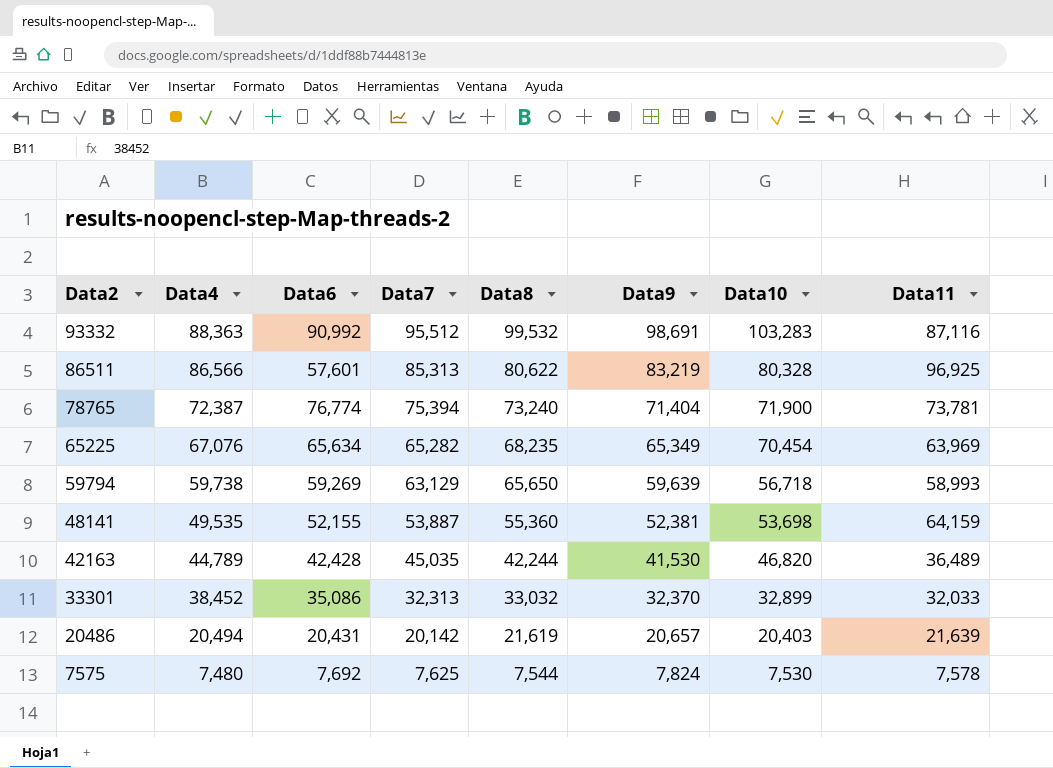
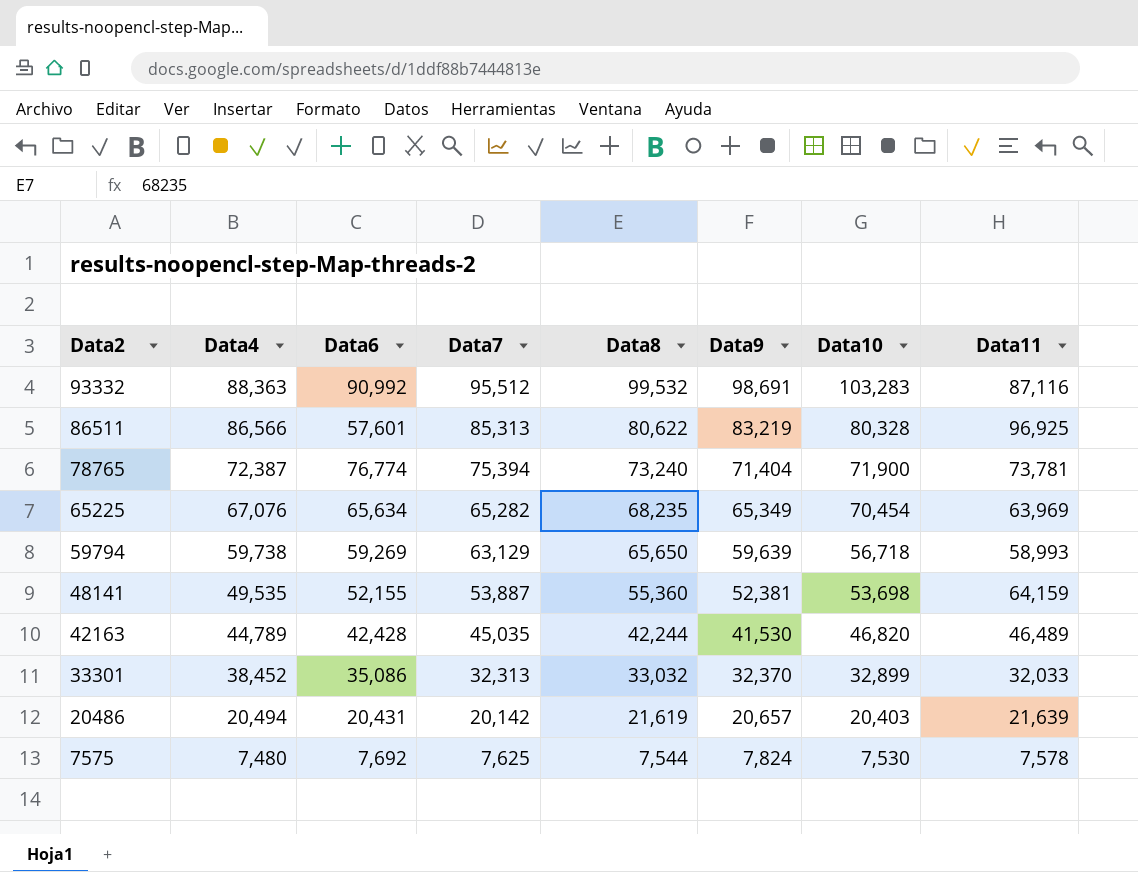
42163 | Data11: 36,489 -> 46,489

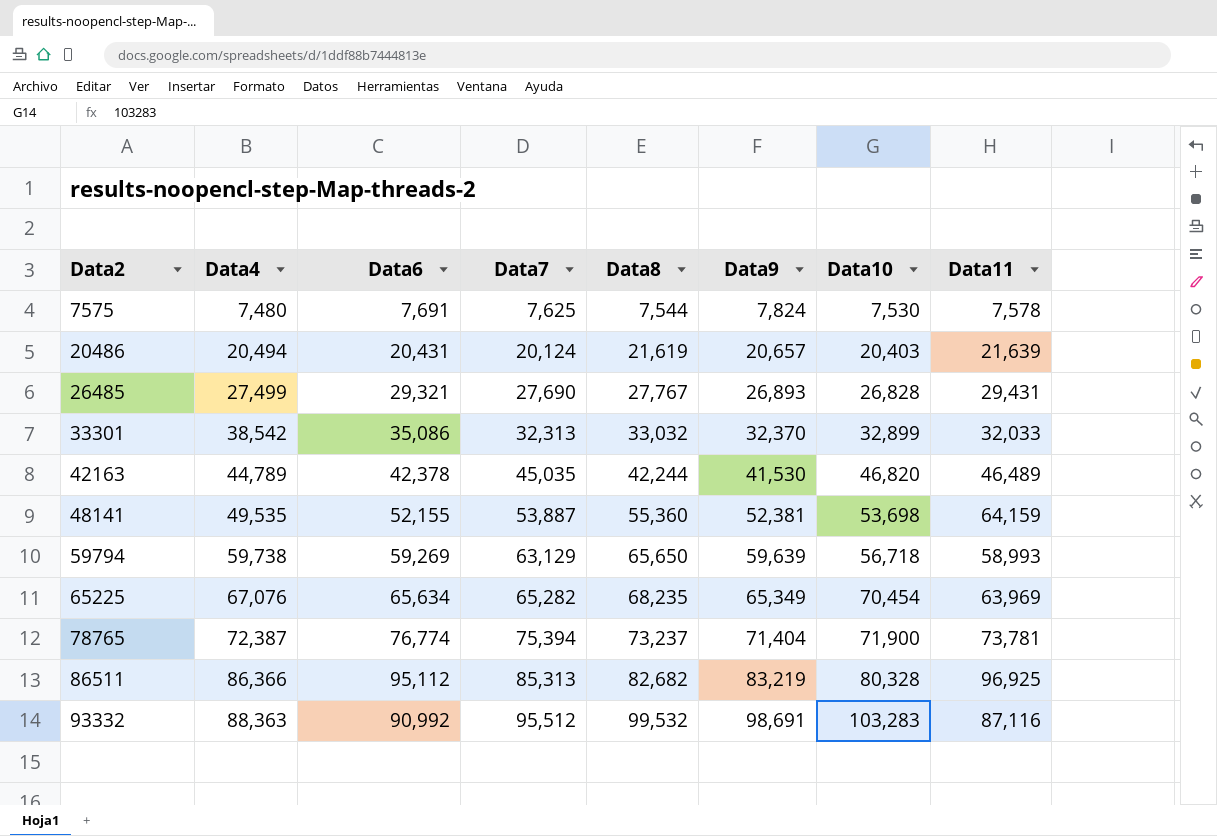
row order: Data2 descending -> Data2 ascending
7575 | Data6: 7,692 -> 7,691
20486 | Data7: 20,142 -> 20,124
row 26485: none -> 27,499 | 29,321 | 27,690 | 27,767 | 26,893 | 26,828 | 29,431
33301 | Data4: 38,452 -> 38,542
42163 | Data6: 42,428 -> 42,378
78765 | Data8: 73,240 -> 73,237
86511 | Data4: 86,566 -> 86,366
86511 | Data6: 57,601 -> 95,112
86511 | Data8: 80,622 -> 82,682

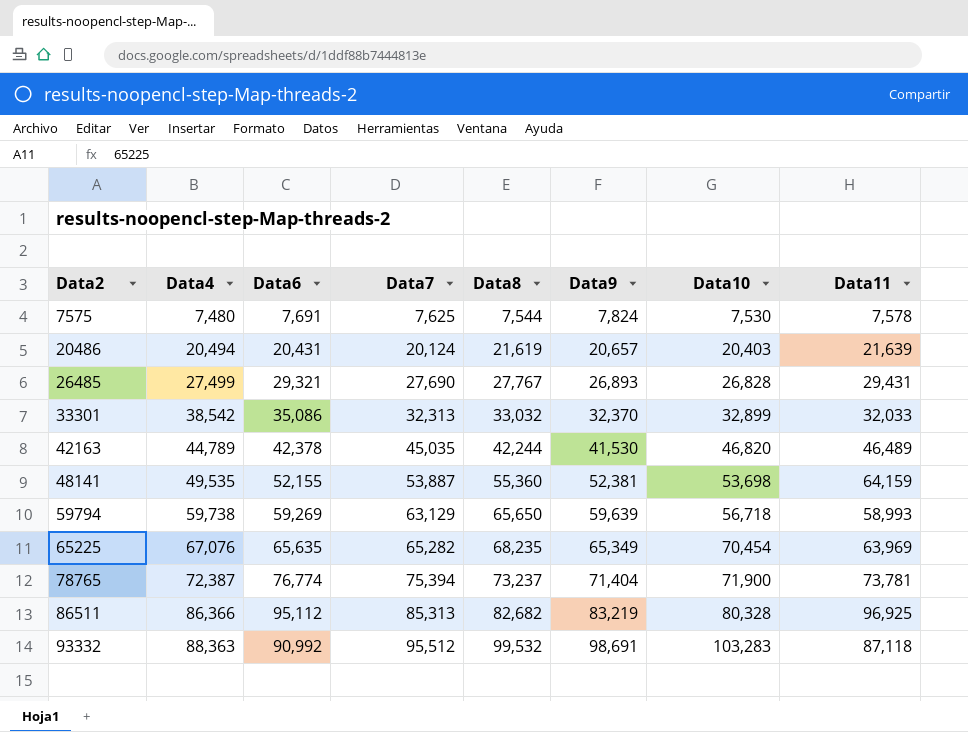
65225 | Data6: 65,634 -> 65,635
93332 | Data11: 87,116 -> 87,118

